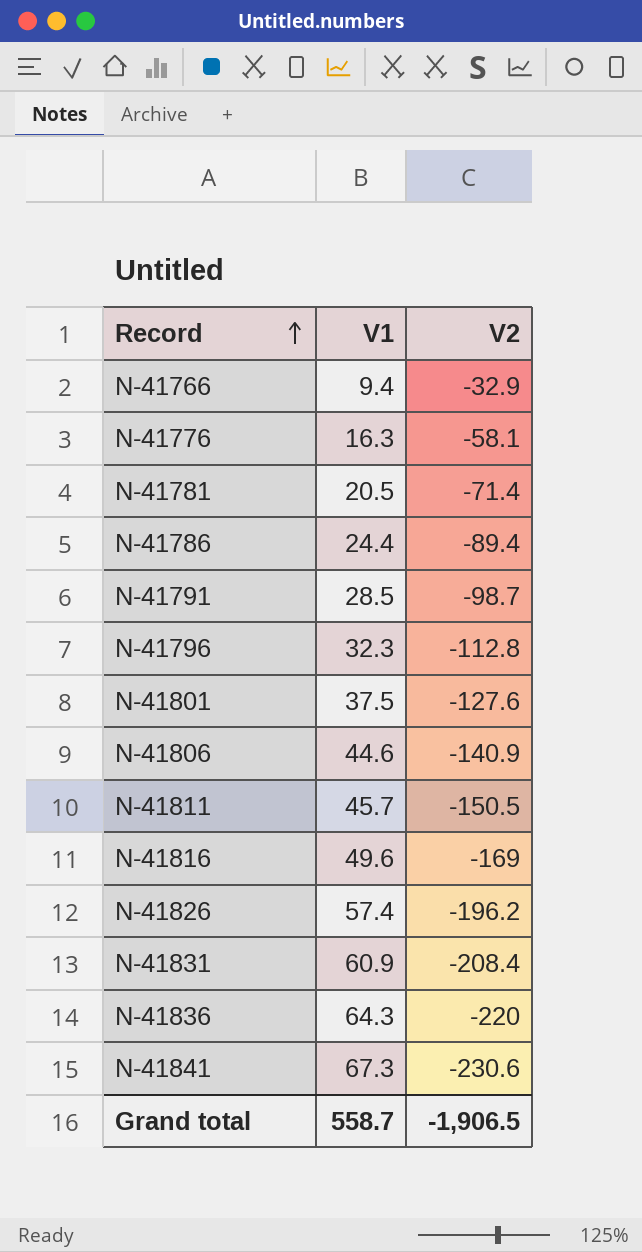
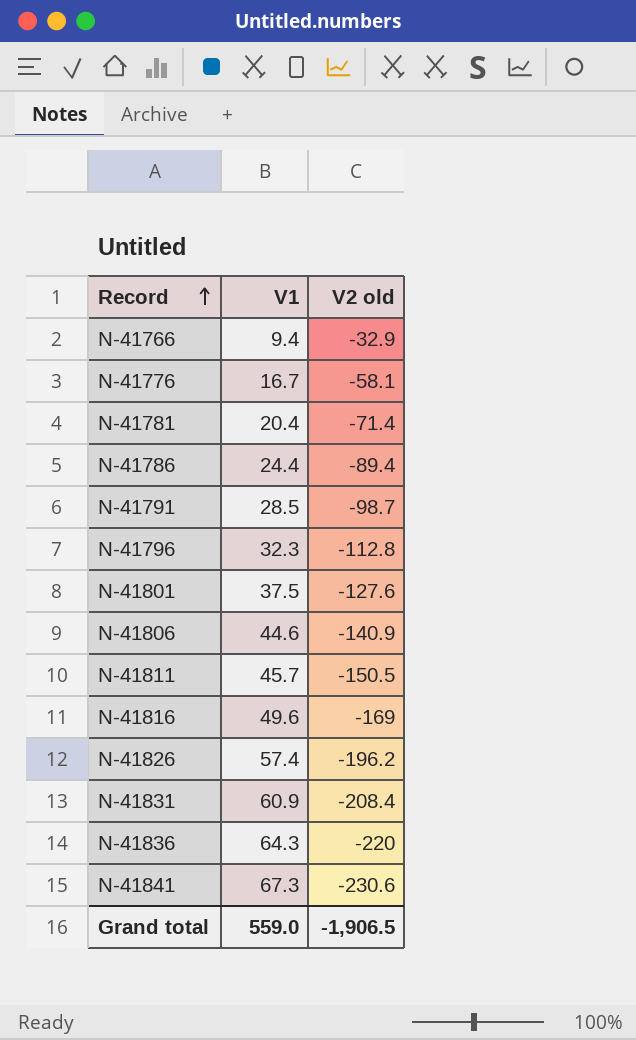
column name: V2 -> V2 old
N-41776 | V1: 16.3 -> 16.7
N-41781 | V1: 20.5 -> 20.4
Grand total | V1: 558.7 -> 559.0

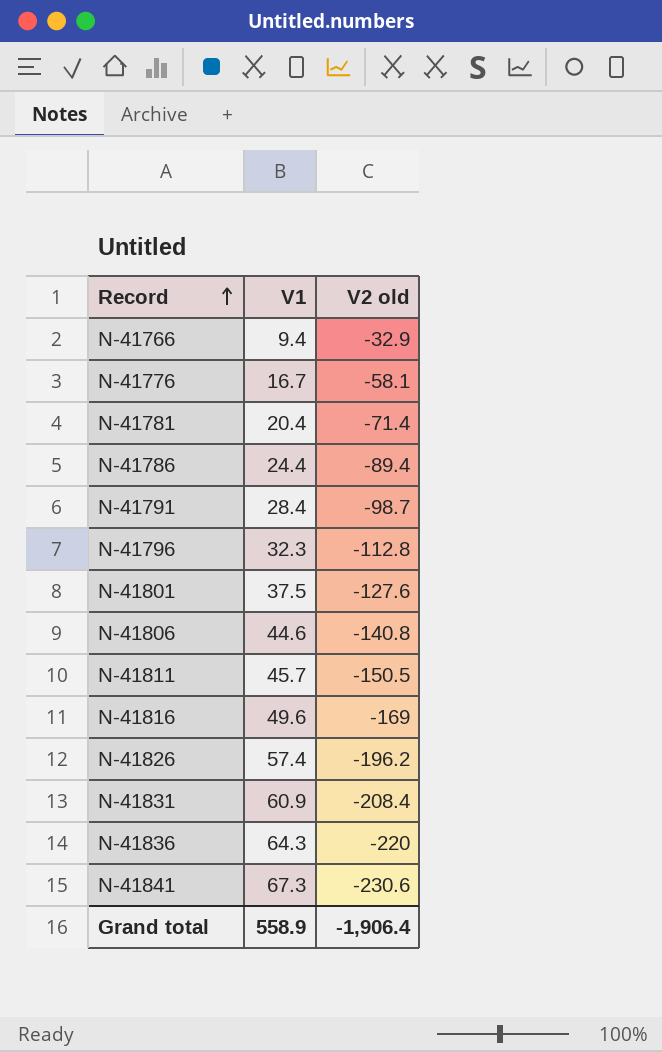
N-41791 | V1: 28.5 -> 28.4
N-41806 | V2 old: -140.9 -> -140.8
Grand total | V1: 559.0 -> 558.9
Grand total | V2 old: -1,906.5 -> -1,906.4

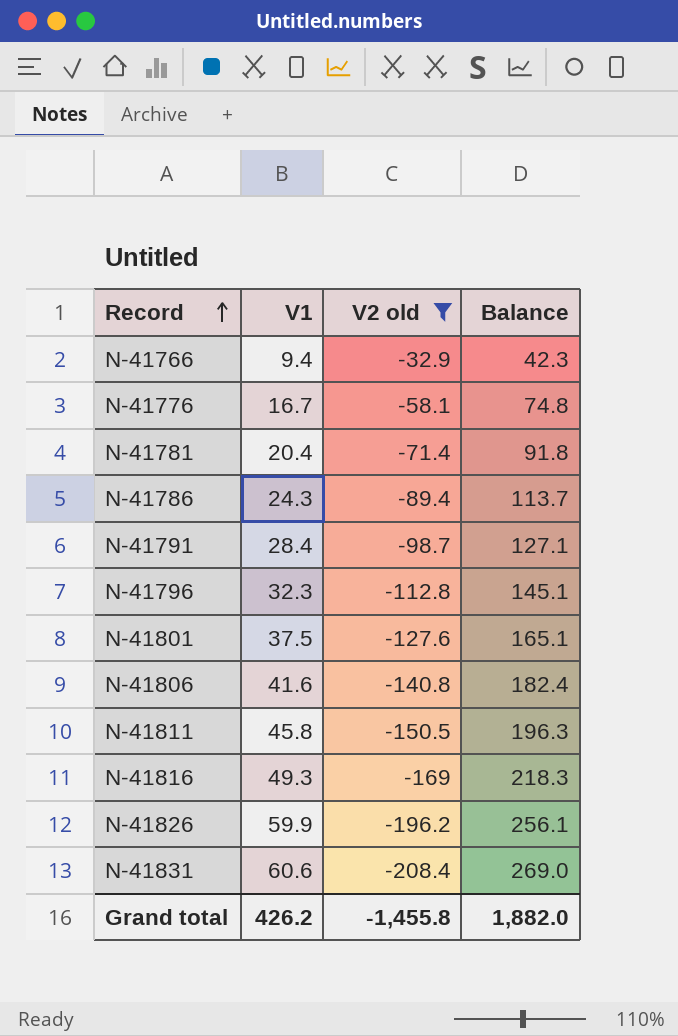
filter: none -> V2 old >= -208.4
column Balance | formula: none -> [V1] - [V2 old]
N-41786 | V1: 24.4 -> 24.3
N-41806 | V1: 44.6 -> 41.6
N-41811 | V1: 45.7 -> 45.8
N-41816 | V1: 49.6 -> 49.3
N-41826 | V1: 57.4 -> 59.9
N-41831 | V1: 60.9 -> 60.6
Grand total | V1: 558.9 -> 426.2
Grand total | V2 old: -1,906.4 -> -1,455.8

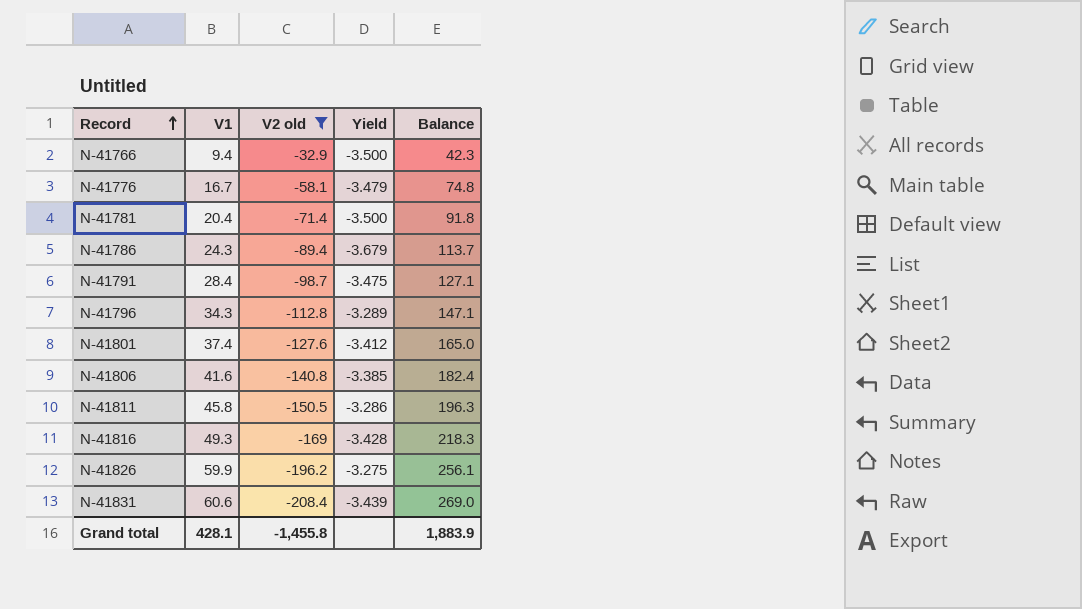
column Yield | formula: none -> [V2 old] / [V1]
N-41796 | V1: 32.3 -> 34.3
N-41796 | Balance: 145.1 -> 147.1
N-41801 | V1: 37.5 -> 37.4
N-41801 | Balance: 165.1 -> 165.0
Grand total | V1: 426.2 -> 428.1
Grand total | Balance: 1,882.0 -> 1,883.9

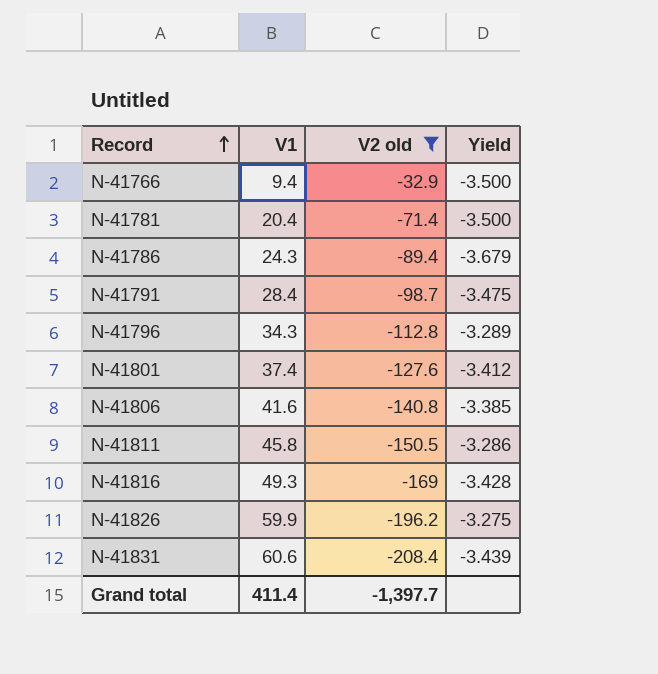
column Balance | formula: [V1] - [V2 old] -> none
row N-41776: 16.7 | -58.1 | -3.479 | 74.8 -> none
Grand total | V1: 428.1 -> 411.4
Grand total | V2 old: -1,455.8 -> -1,397.7

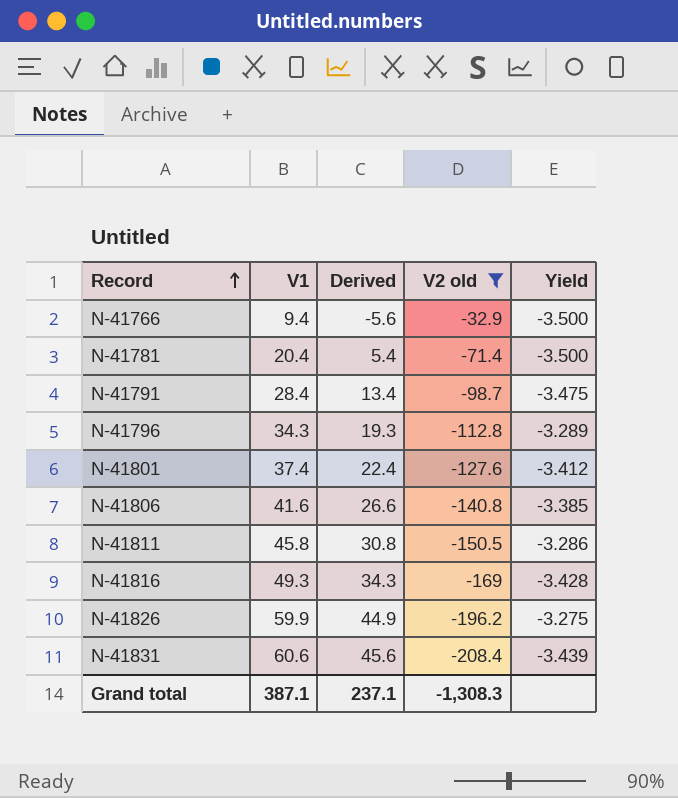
column Derived | formula: none -> [V1] - 15
row N-41786: 24.3 | -89.4 | -3.679 -> none
Grand total | V1: 411.4 -> 387.1
Grand total | V2 old: -1,397.7 -> -1,308.3

